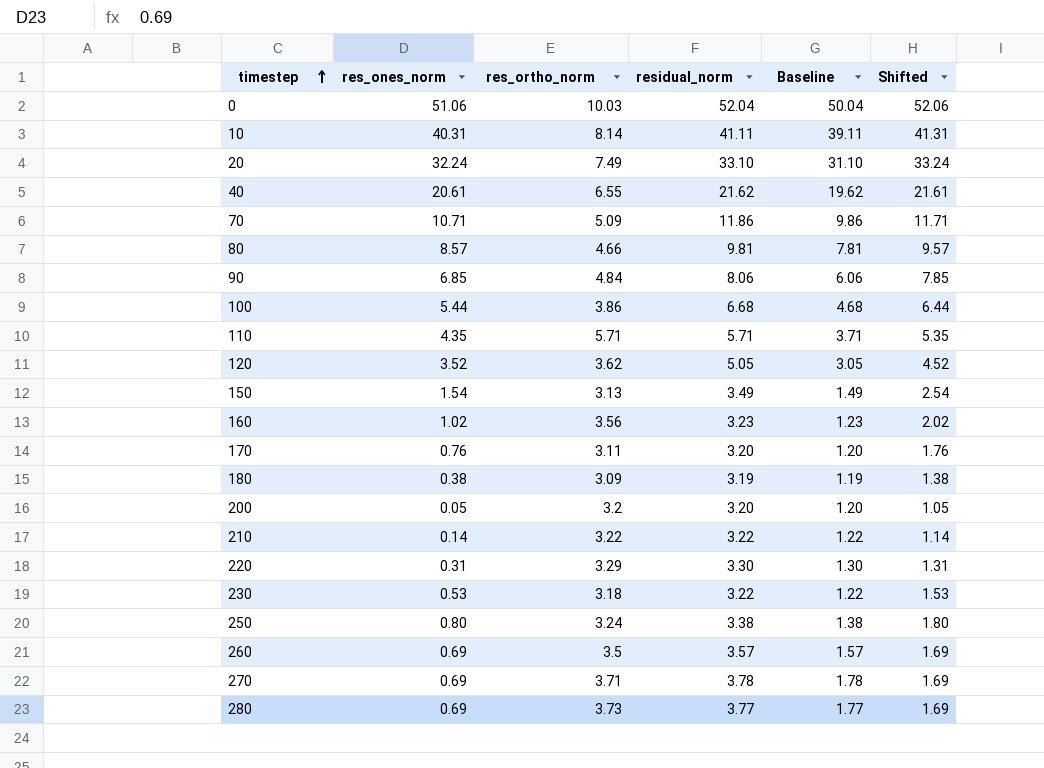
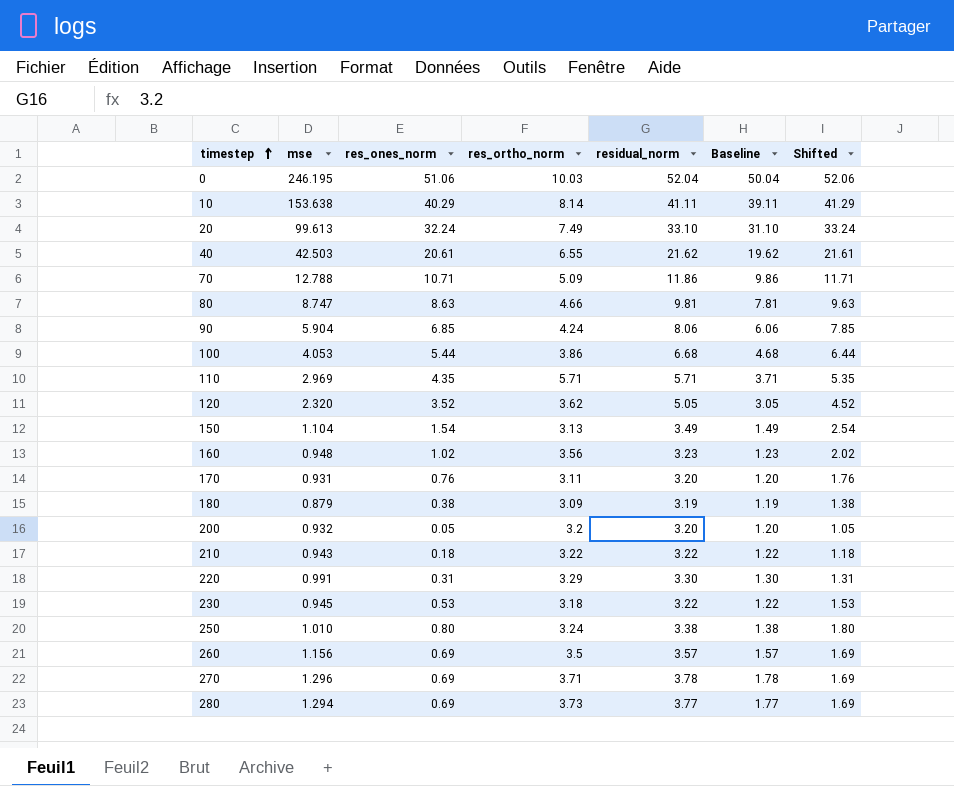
column mse | position: none -> 2
10 | res_ones_norm: 40.31 -> 40.29
10 | Shifted: 41.31 -> 41.29
80 | res_ones_norm: 8.57 -> 8.63
80 | Shifted: 9.57 -> 9.63
90 | res_ortho_norm: 4.84 -> 4.24
210 | res_ones_norm: 0.14 -> 0.18
210 | Shifted: 1.14 -> 1.18

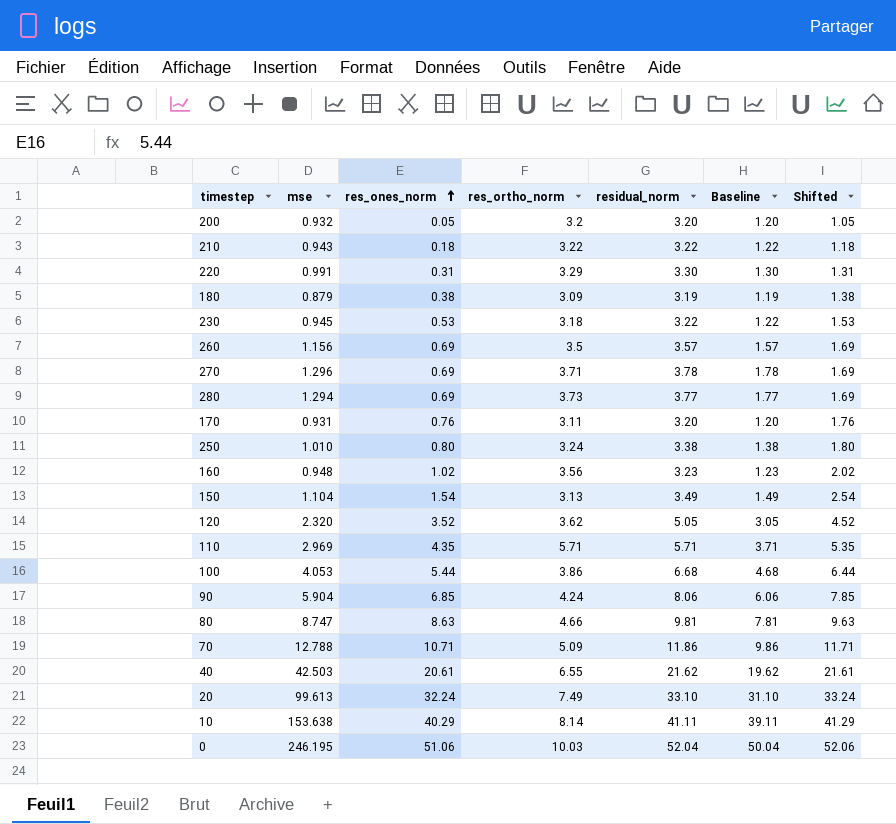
row order: timestep ascending -> res_ones_norm ascending

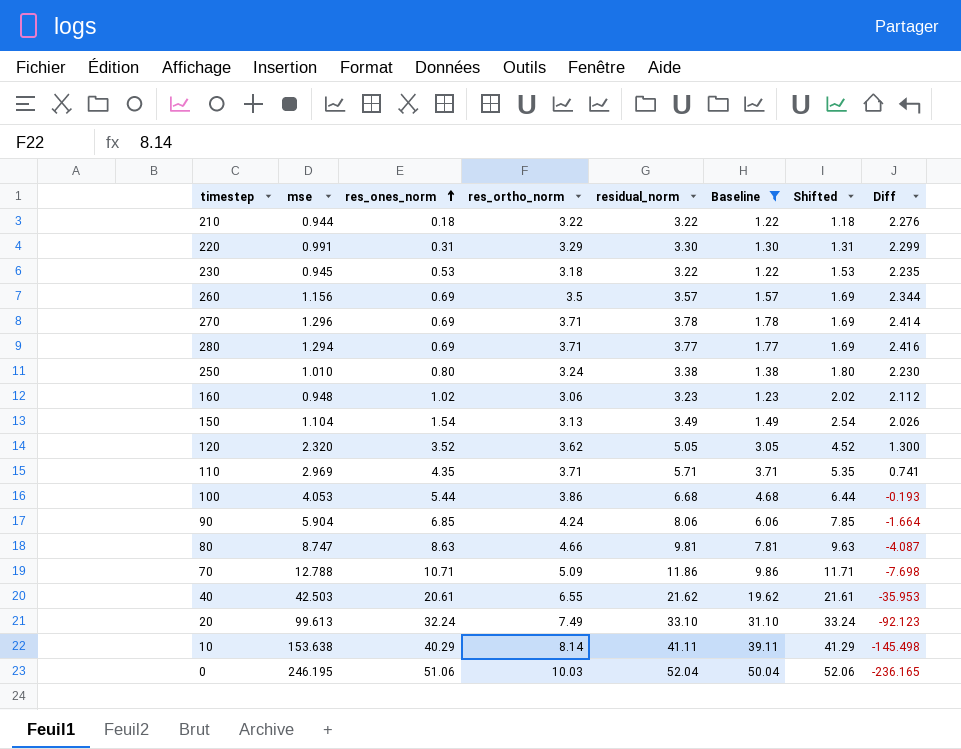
filter: none -> Baseline >= 1.22
column Diff | formula: none -> [res_ortho_norm] - [mse]
210 | mse: 0.943 -> 0.944
280 | res_ortho_norm: 3.73 -> 3.71
160 | res_ortho_norm: 3.56 -> 3.06
110 | res_ortho_norm: 5.71 -> 3.71

